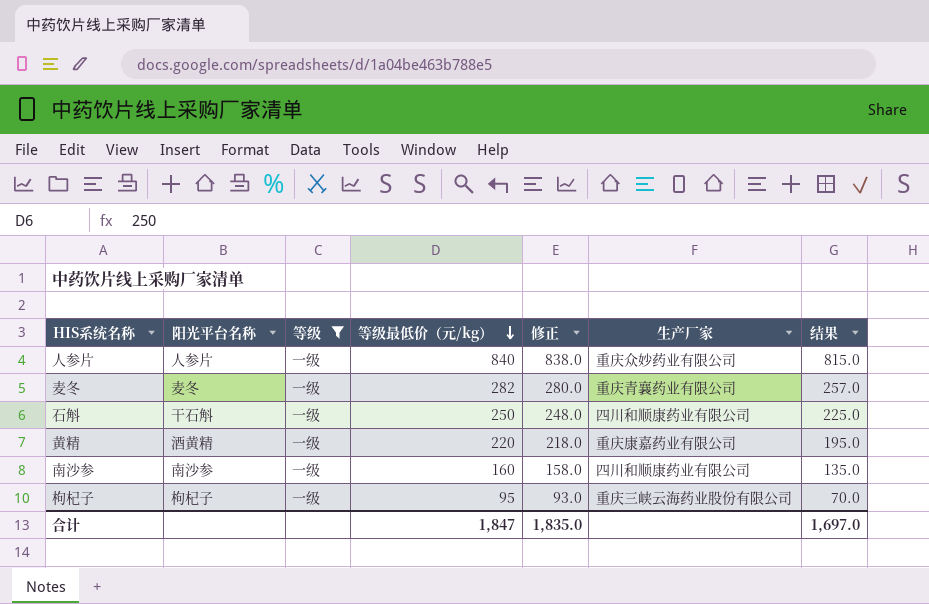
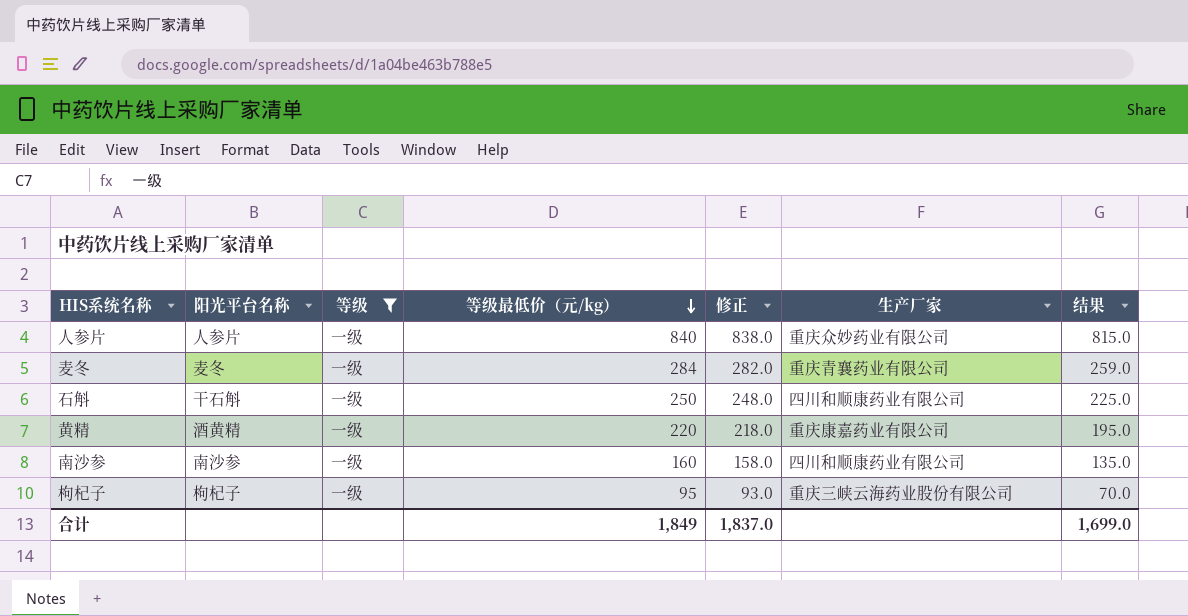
麦冬 | 等级最低价（元/kg）: 282 -> 284
麦冬 | 修正: 280.0 -> 282.0
麦冬 | 结果: 257.0 -> 259.0
合计 | 等级最低价（元/kg）: 1,847 -> 1,849
合计 | 修正: 1,835.0 -> 1,837.0
合计 | 结果: 1,697.0 -> 1,699.0

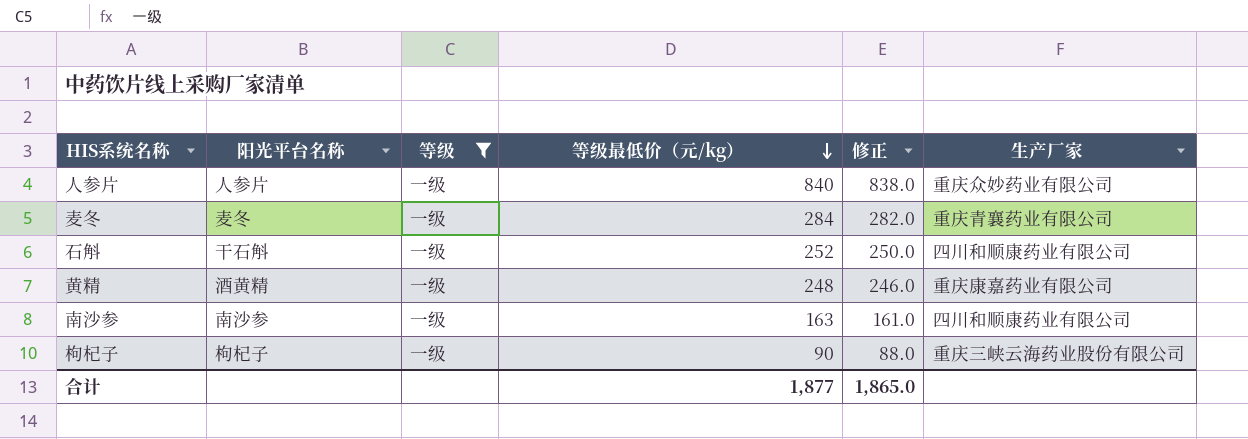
column 结果 | formula: [等级最低价（元/kg）] - 25 -> none
石斛 | 等级最低价（元/kg）: 250 -> 252
石斛 | 修正: 248.0 -> 250.0
黄精 | 等级最低价（元/kg）: 220 -> 248
黄精 | 修正: 218.0 -> 246.0
南沙参 | 等级最低价（元/kg）: 160 -> 163
南沙参 | 修正: 158.0 -> 161.0
枸杞子 | 等级最低价（元/kg）: 95 -> 90
枸杞子 | 修正: 93.0 -> 88.0
合计 | 等级最低价（元/kg）: 1,849 -> 1,877
合计 | 修正: 1,837.0 -> 1,865.0

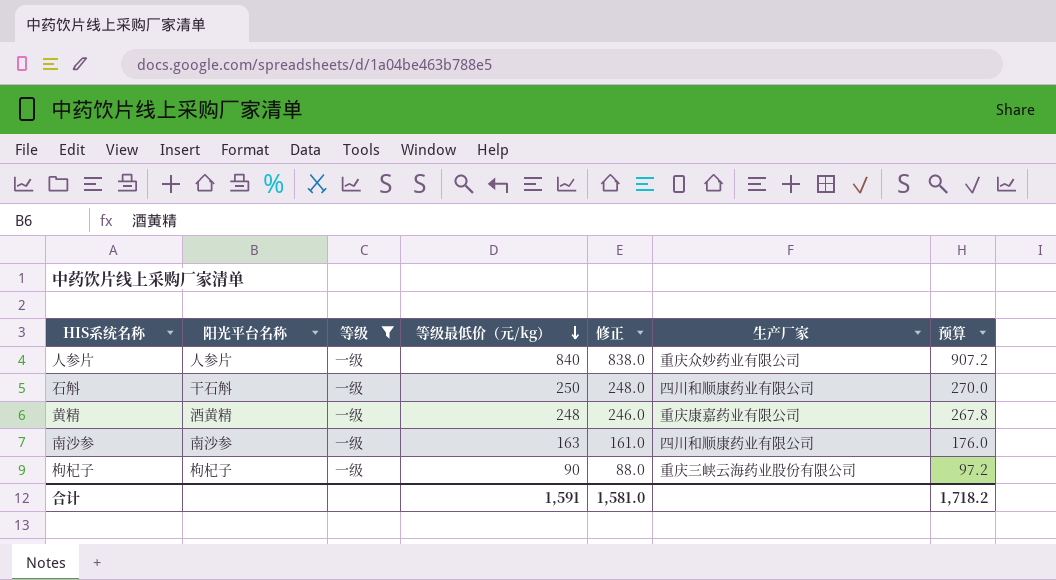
column 预算 | formula: none -> [等级最低价（元/kg）] * 1.08
row 麦冬: 麦冬 | 一级 | 284 | 282.0 | 重庆青襄药业有限公司 -> none
石斛 | 等级最低价（元/kg）: 252 -> 250
石斛 | 修正: 250.0 -> 248.0
合计 | 等级最低价（元/kg）: 1,877 -> 1,591
合计 | 修正: 1,865.0 -> 1,581.0

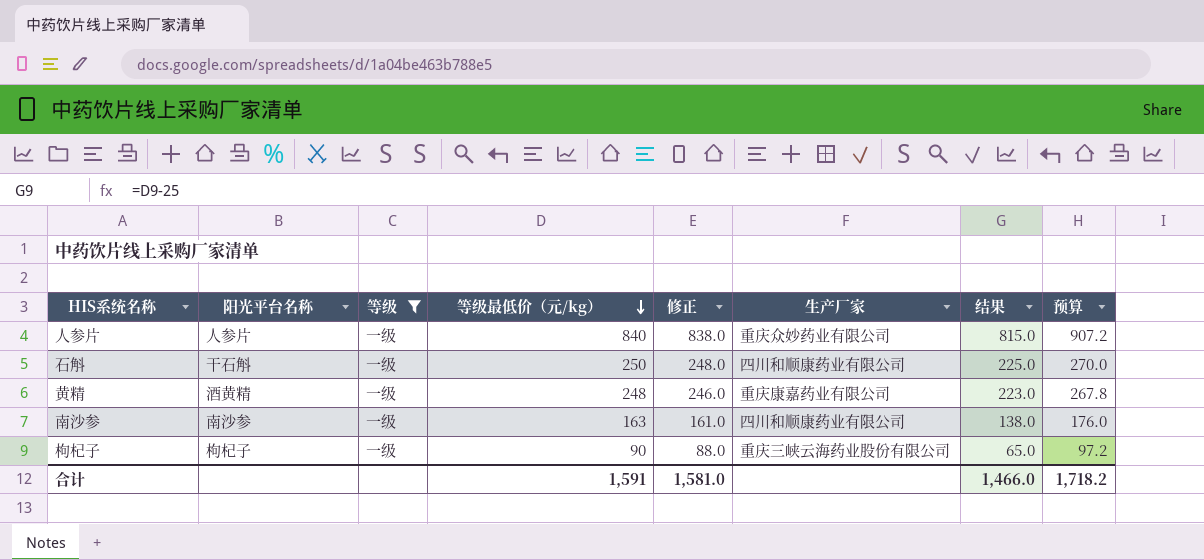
column 结果 | formula: none -> [等级最低价（元/kg）] - 25

